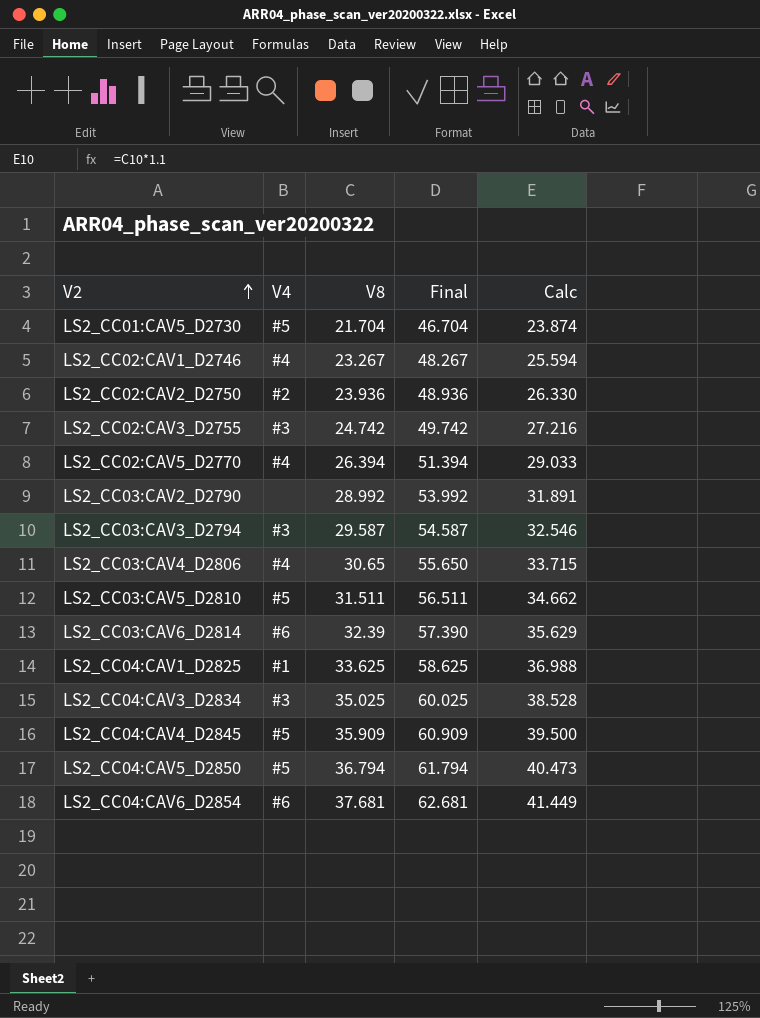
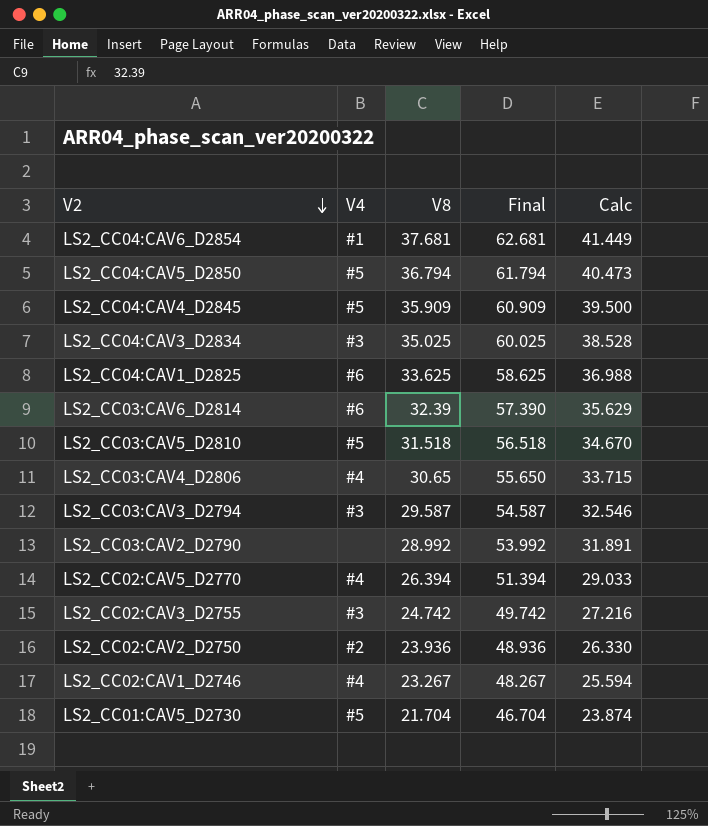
row order: V2 ascending -> V2 descending
LS2_CC04:CAV6_D2854 | V4: #6 -> #1
LS2_CC04:CAV1_D2825 | V4: #1 -> #6
LS2_CC03:CAV5_D2810 | V8: 31.511 -> 31.518
LS2_CC03:CAV5_D2810 | Final: 56.511 -> 56.518
LS2_CC03:CAV5_D2810 | Calc: 34.662 -> 34.670

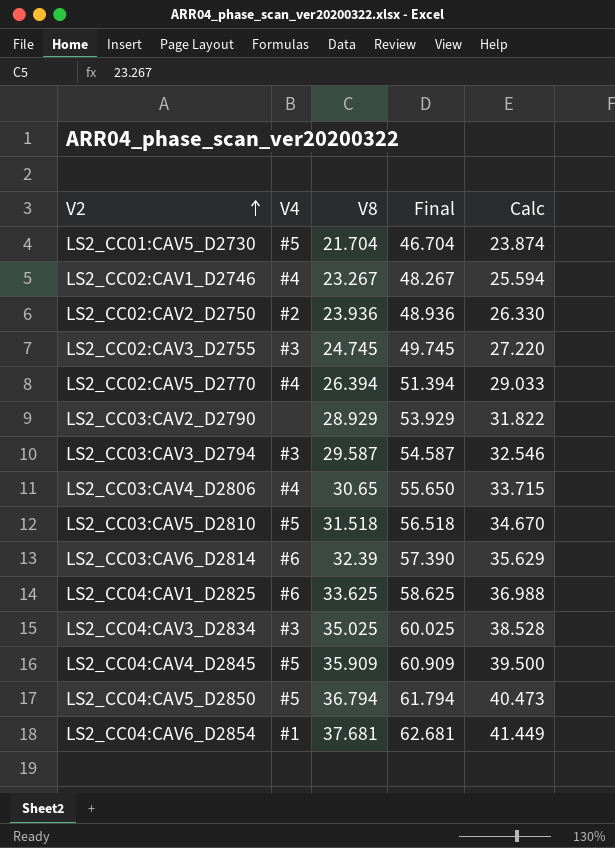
row order: V2 descending -> V2 ascending
LS2_CC02:CAV3_D2755 | V8: 24.742 -> 24.745
LS2_CC02:CAV3_D2755 | Final: 49.742 -> 49.745
LS2_CC02:CAV3_D2755 | Calc: 27.216 -> 27.220
LS2_CC03:CAV2_D2790 | V8: 28.992 -> 28.929
LS2_CC03:CAV2_D2790 | Final: 53.992 -> 53.929
LS2_CC03:CAV2_D2790 | Calc: 31.891 -> 31.822

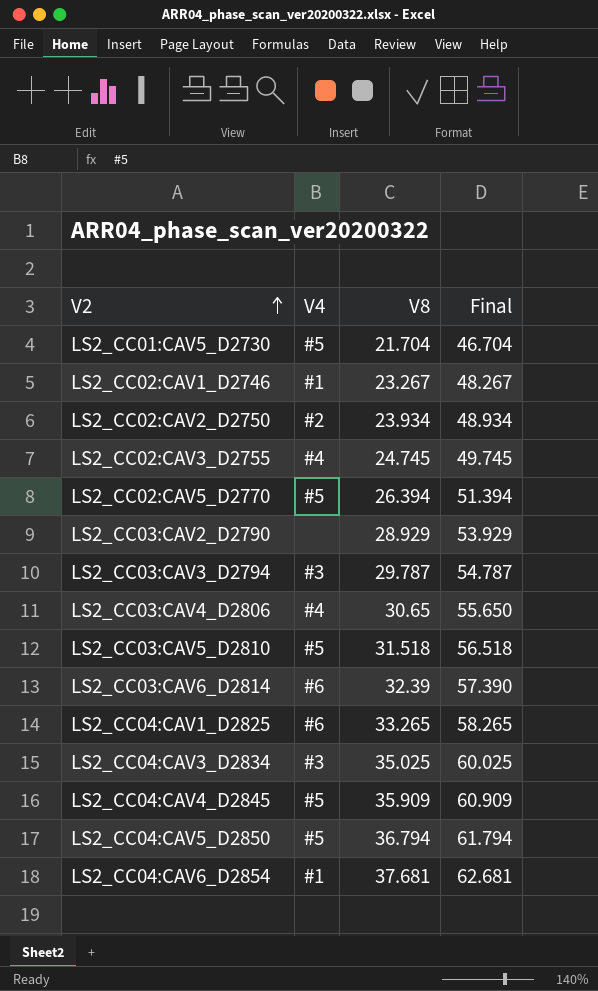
column Calc | formula: [V8] * 1.1 -> none
LS2_CC02:CAV1_D2746 | V4: #4 -> #1
LS2_CC02:CAV2_D2750 | V8: 23.936 -> 23.934
LS2_CC02:CAV2_D2750 | Final: 48.936 -> 48.934
LS2_CC02:CAV3_D2755 | V4: #3 -> #4
LS2_CC02:CAV5_D2770 | V4: #4 -> #5
LS2_CC03:CAV3_D2794 | V8: 29.587 -> 29.787
LS2_CC03:CAV3_D2794 | Final: 54.587 -> 54.787
LS2_CC04:CAV1_D2825 | V8: 33.625 -> 33.265
LS2_CC04:CAV1_D2825 | Final: 58.625 -> 58.265

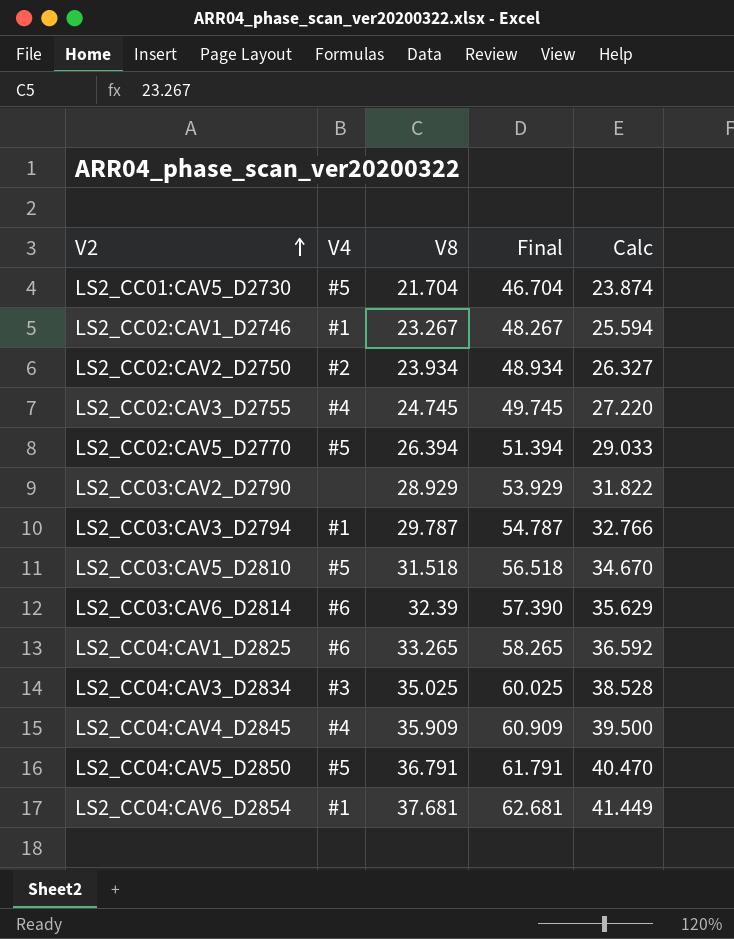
column Calc | formula: none -> [V8] * 1.1
row LS2_CC03:CAV4_D2806: #4 | 30.65 | 55.650 -> none
LS2_CC03:CAV3_D2794 | V4: #3 -> #1
LS2_CC04:CAV4_D2845 | V4: #5 -> #4
LS2_CC04:CAV5_D2850 | V8: 36.794 -> 36.791
LS2_CC04:CAV5_D2850 | Final: 61.794 -> 61.791

